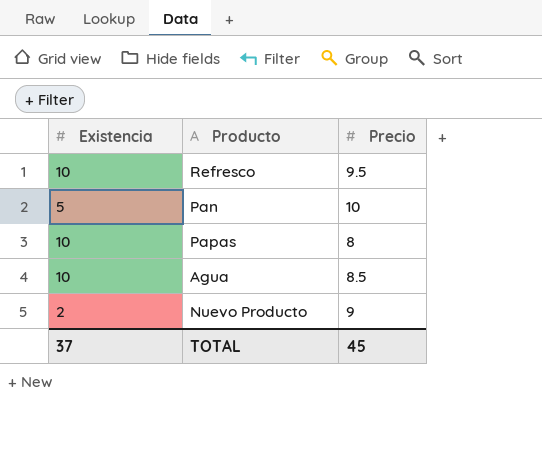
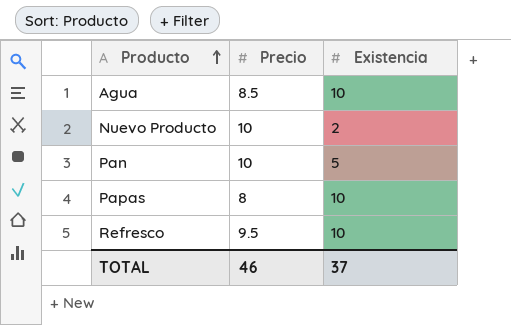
row order: none -> Producto ascending
column Existencia | position: 1 -> 3
Nuevo Producto | Precio: 9 -> 10
TOTAL | Precio: 45 -> 46

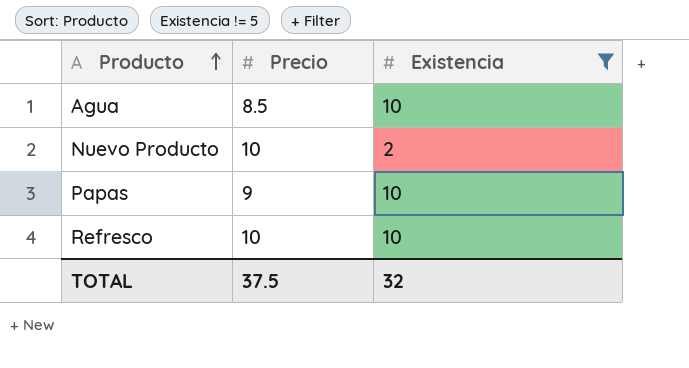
filter: none -> Existencia != 5
Papas | Precio: 8 -> 9
Refresco | Precio: 9.5 -> 10
TOTAL | Precio: 46 -> 37.5
TOTAL | Existencia: 37 -> 32

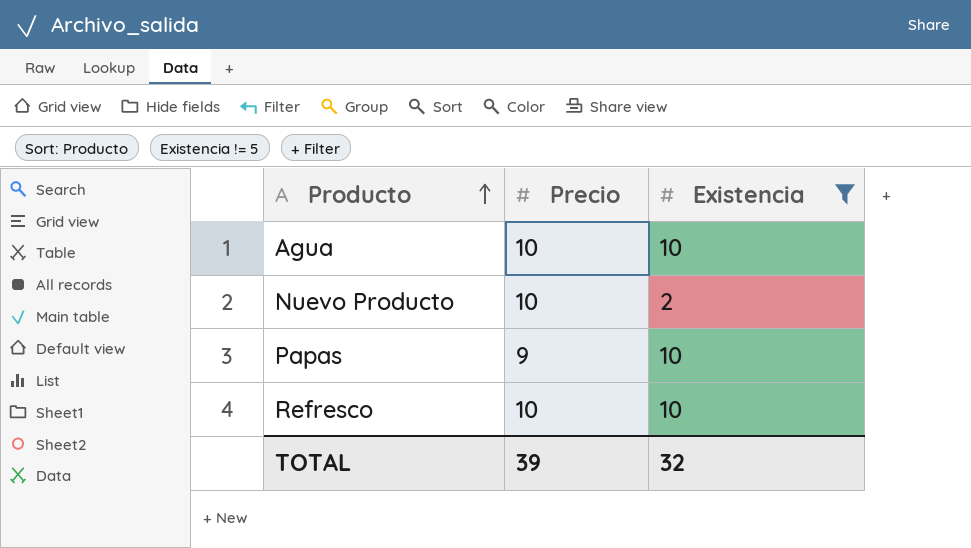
Agua | Precio: 8.5 -> 10
TOTAL | Precio: 37.5 -> 39

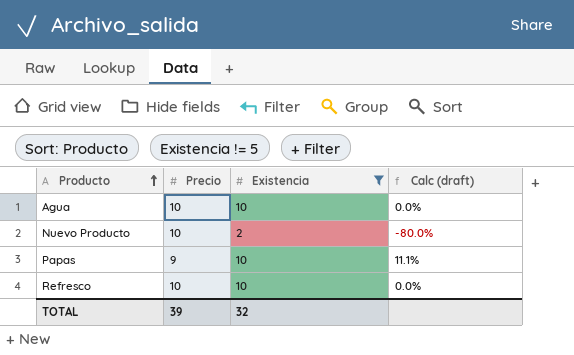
column Calc (draft) | formula: none -> ([Existencia] - [Precio]) / [Precio]

